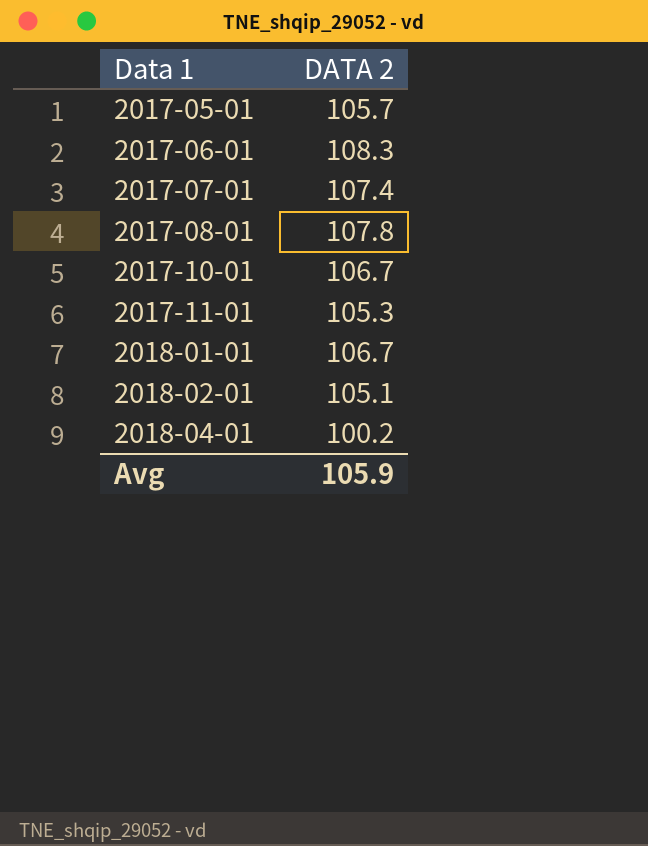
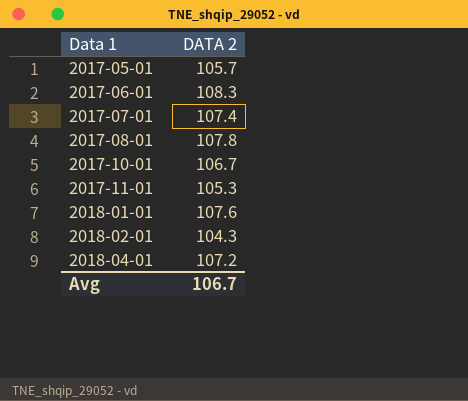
2018-01-01 | DATA 2: 106.7 -> 107.6
2018-02-01 | DATA 2: 105.1 -> 104.3
2018-04-01 | DATA 2: 100.2 -> 107.2
Avg | DATA 2: 105.9 -> 106.7

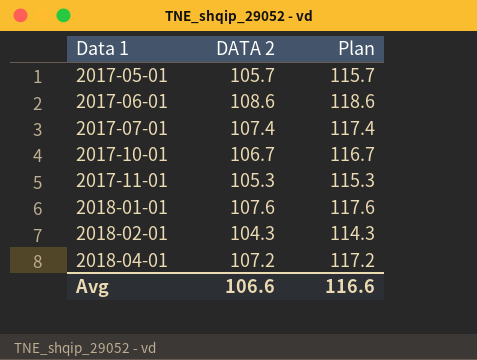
column Plan | formula: none -> [DATA 2] + 10
row 2017-08-01: 107.8 -> none
2017-06-01 | DATA 2: 108.3 -> 108.6
Avg | DATA 2: 106.7 -> 106.6

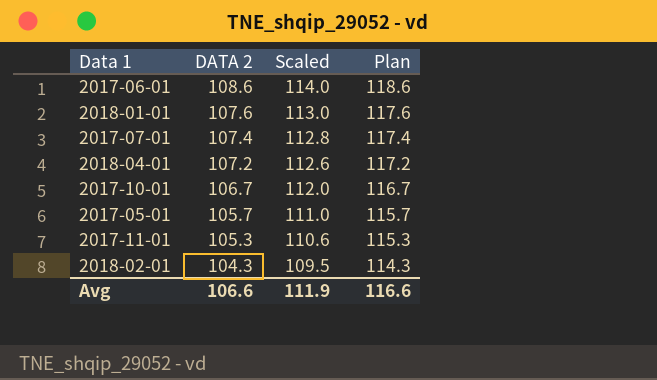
row order: Data 1 ascending -> DATA 2 descending
column Scaled | formula: none -> [DATA 2] * 1.05

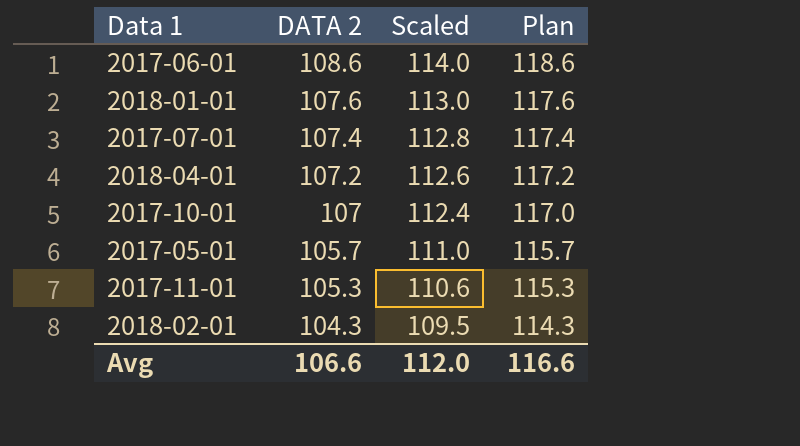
2017-10-01 | DATA 2: 106.7 -> 107
2017-10-01 | Scaled: 112.0 -> 112.4
2017-10-01 | Plan: 116.7 -> 117.0
Avg | Scaled: 111.9 -> 112.0

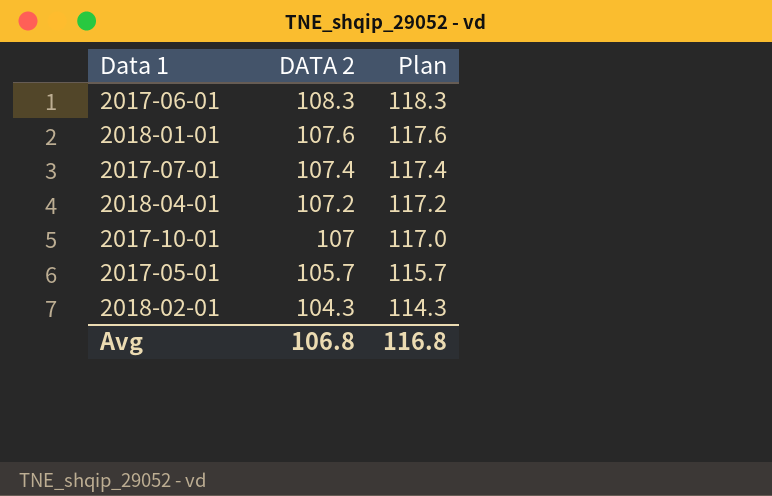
column Scaled | formula: [DATA 2] * 1.05 -> none
row 2017-11-01: 105.3 | 110.6 | 115.3 -> none
2017-06-01 | DATA 2: 108.6 -> 108.3
2017-06-01 | Plan: 118.6 -> 118.3
Avg | DATA 2: 106.6 -> 106.8
Avg | Plan: 116.6 -> 116.8

